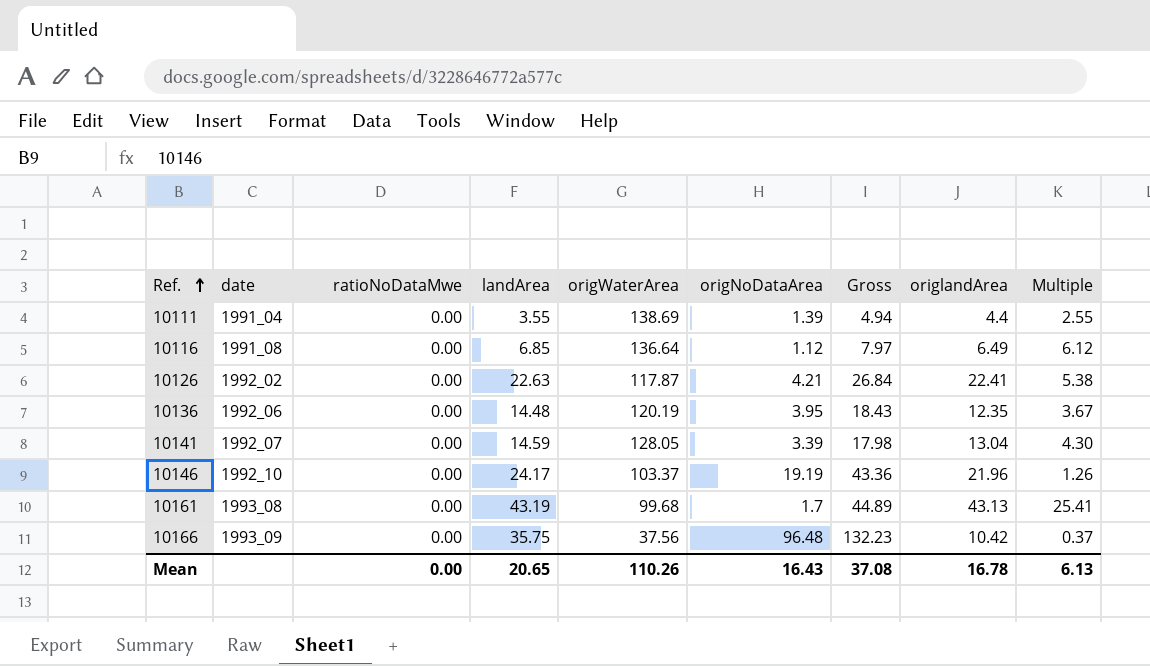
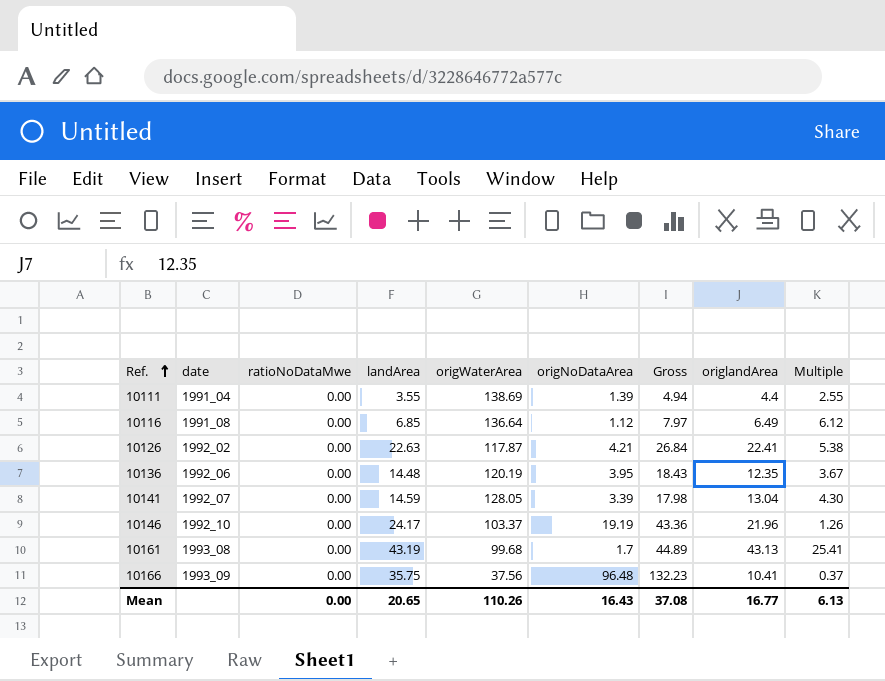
10166 | origlandArea: 10.42 -> 10.41
Mean | origlandArea: 16.78 -> 16.77

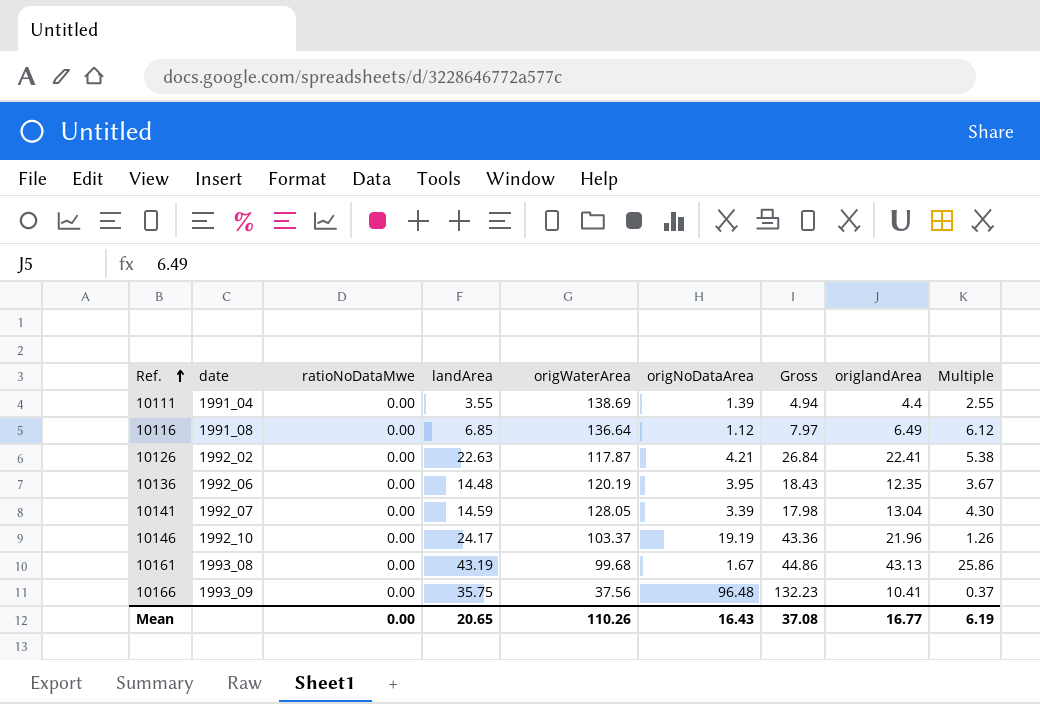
10161 | origNoDataArea: 1.7 -> 1.67
10161 | Gross: 44.89 -> 44.86
10161 | Multiple: 25.41 -> 25.86
Mean | Multiple: 6.13 -> 6.19

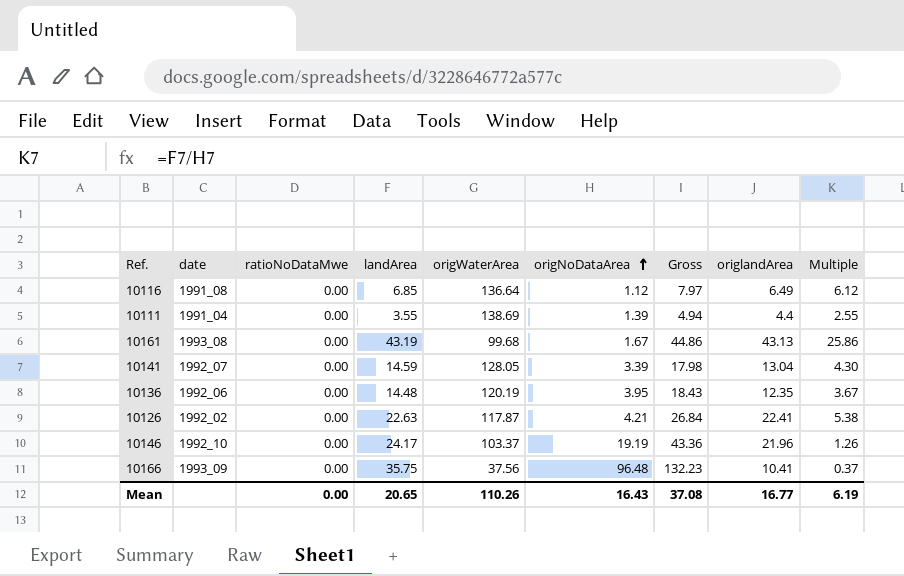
row order: Ref. ascending -> origNoDataArea ascending

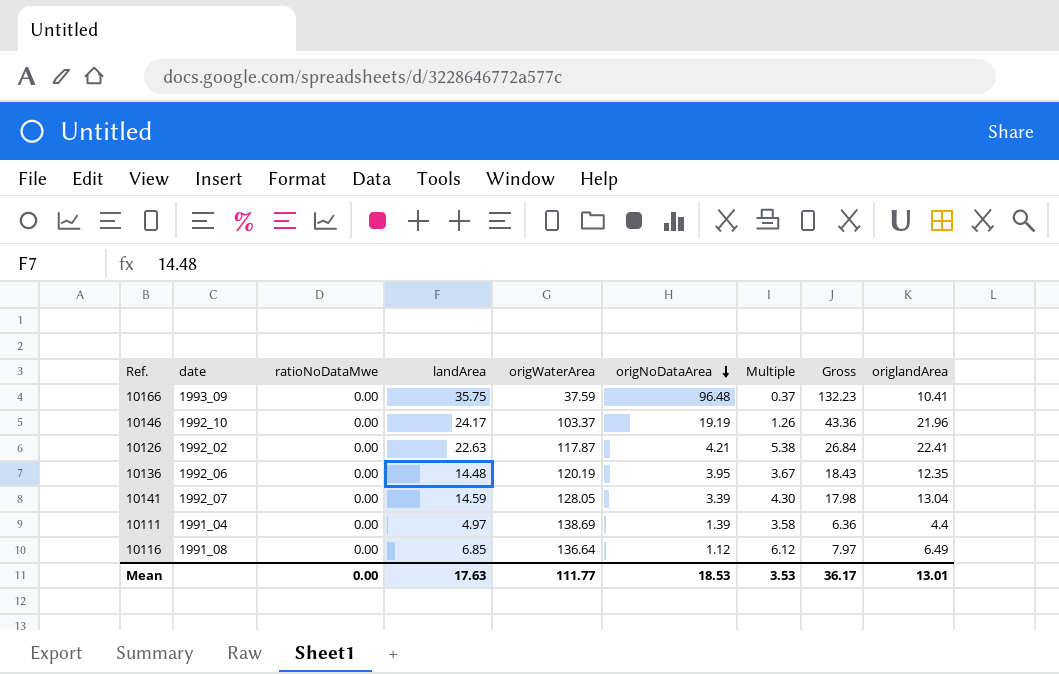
row order: origNoDataArea ascending -> origNoDataArea descending
column Multiple | position: 9 -> 7
row 10161: 1993_08 | 0.00 | 43.19 | 99.68 | 1.67 | 44.86 | 43.13 | 25.86 -> none
10166 | origWaterArea: 37.56 -> 37.59
10111 | landArea: 3.55 -> 4.97
10111 | Multiple: 2.55 -> 3.58
10111 | Gross: 4.94 -> 6.36
Mean | landArea: 20.65 -> 17.63
Mean | origWaterArea: 110.26 -> 111.77
Mean | origNoDataArea: 16.43 -> 18.53
Mean | Multiple: 6.19 -> 3.53
Mean | Gross: 37.08 -> 36.17
Mean | origlandArea: 16.77 -> 13.01

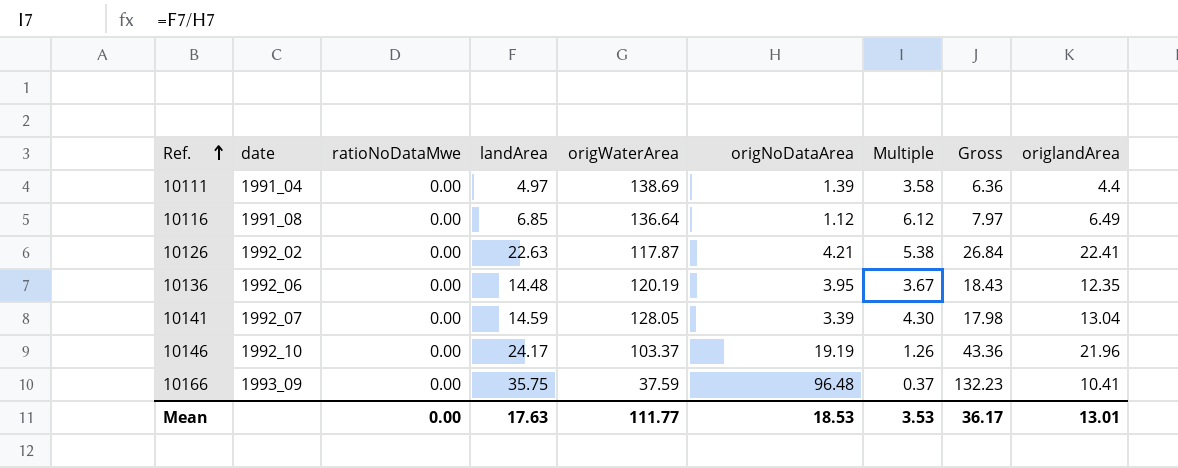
row order: origNoDataArea descending -> Ref. ascending

